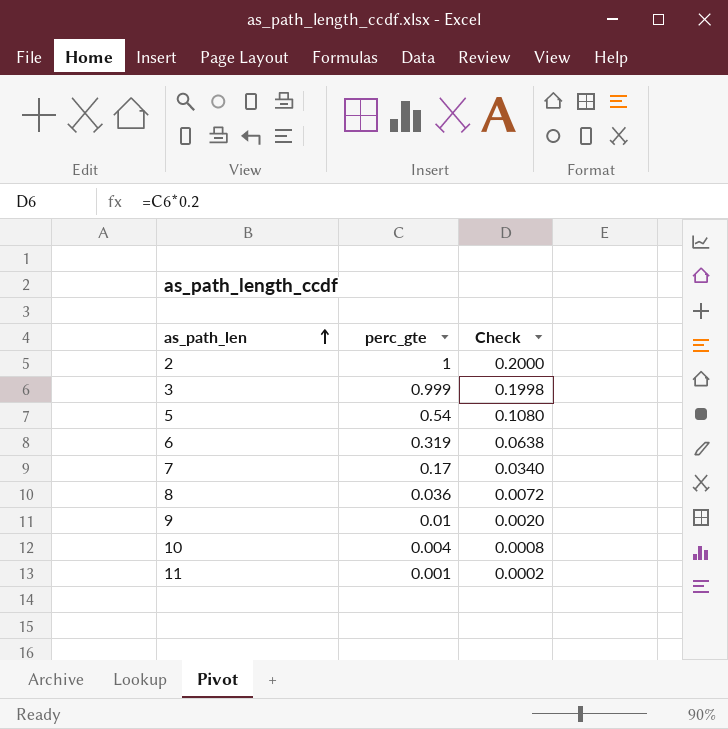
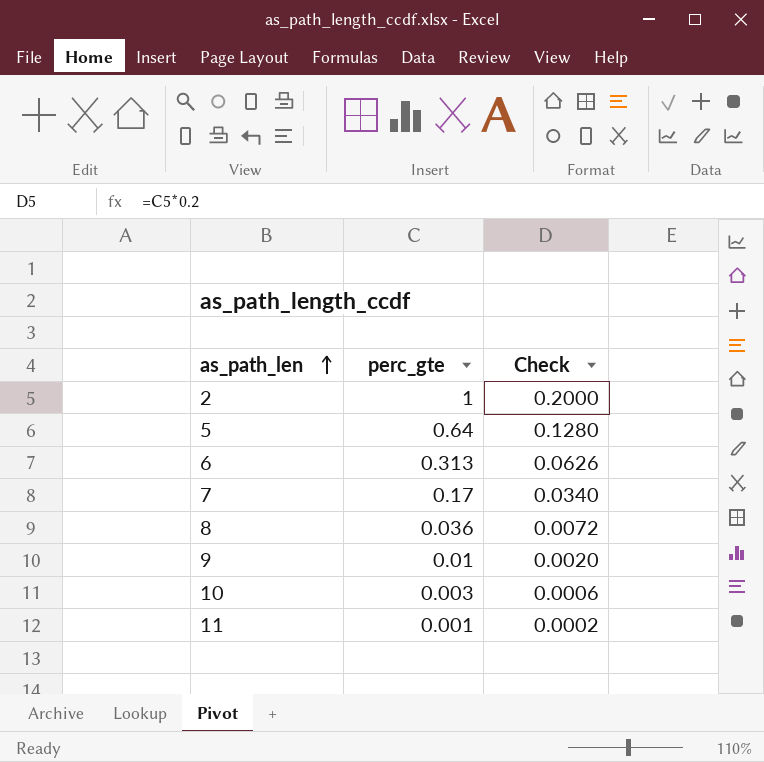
row 3: 0.999 | 0.1998 -> none
5 | perc_gte: 0.54 -> 0.64
5 | Check: 0.1080 -> 0.1280
6 | perc_gte: 0.319 -> 0.313
6 | Check: 0.0638 -> 0.0626
10 | perc_gte: 0.004 -> 0.003
10 | Check: 0.0008 -> 0.0006

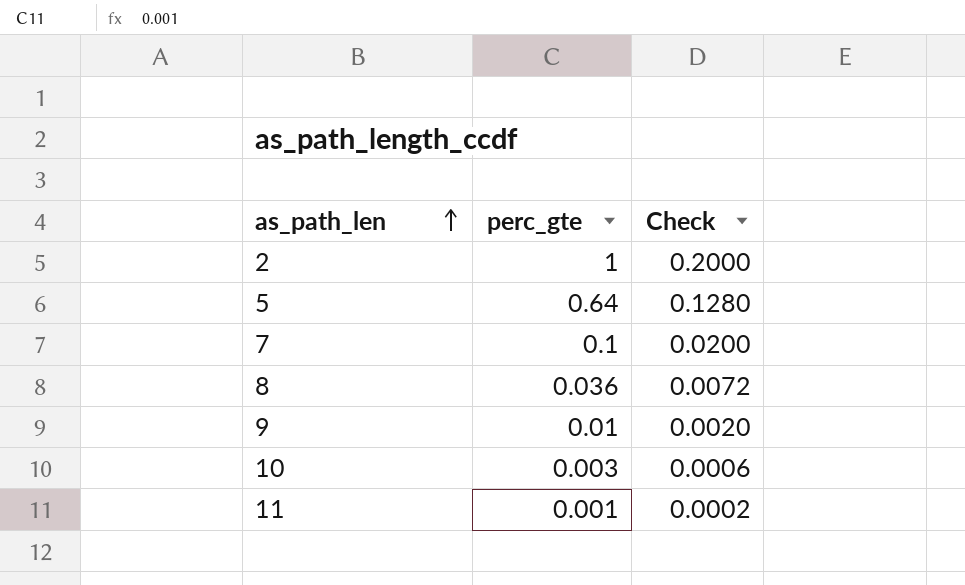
row 6: 0.313 | 0.0626 -> none
7 | perc_gte: 0.17 -> 0.1
7 | Check: 0.0340 -> 0.0200

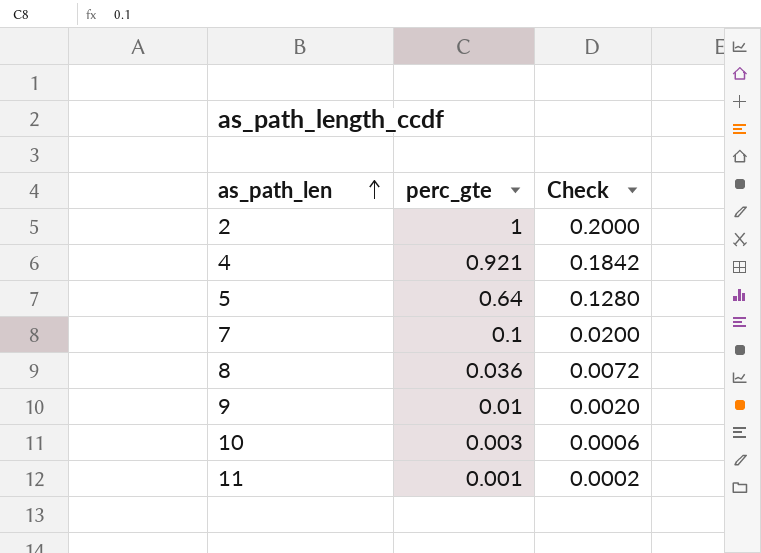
row 4: none -> 0.921 | 0.1842

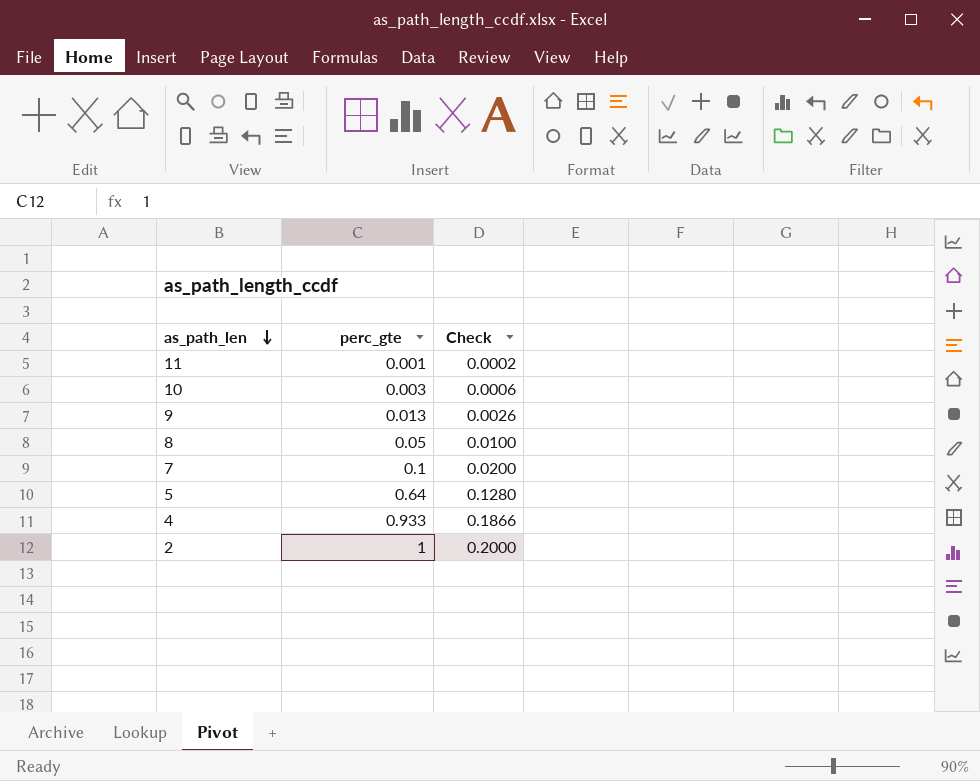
row order: as_path_len ascending -> as_path_len descending
9 | perc_gte: 0.01 -> 0.013
9 | Check: 0.0020 -> 0.0026
8 | perc_gte: 0.036 -> 0.05
8 | Check: 0.0072 -> 0.0100
4 | perc_gte: 0.921 -> 0.933
4 | Check: 0.1842 -> 0.1866

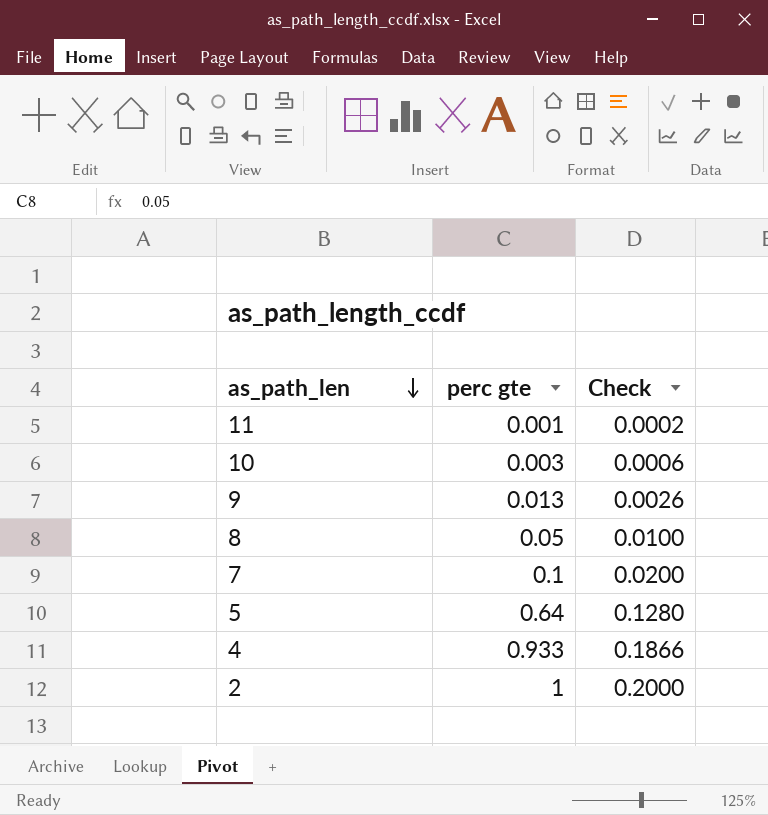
column name: perc_gte -> perc gte

